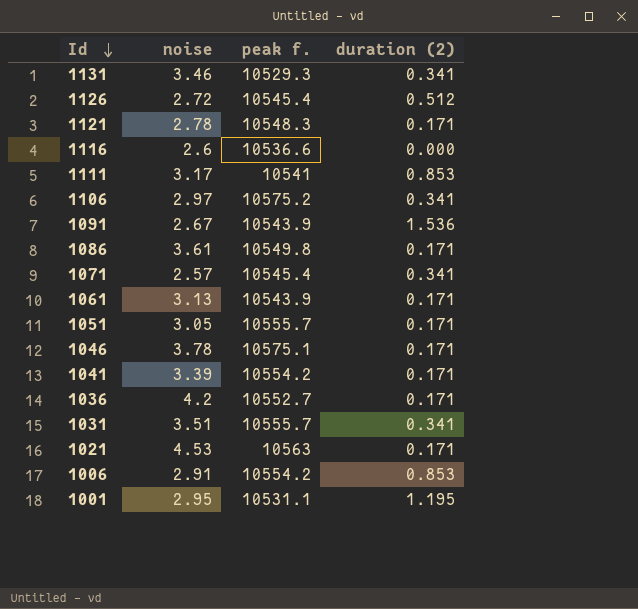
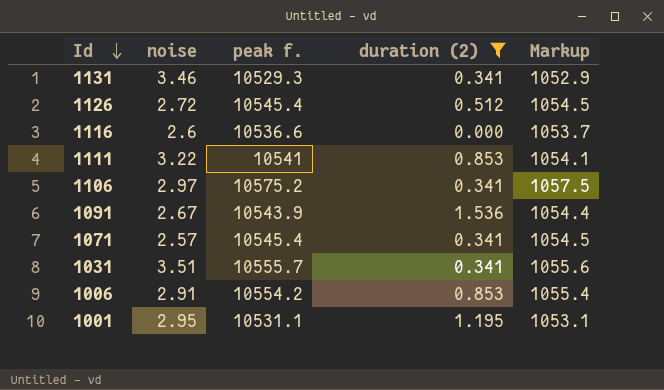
filter: none -> duration (2) != 0.171
column Markup | formula: none -> [peak f.] * 0.1
1111 | noise: 3.17 -> 3.22

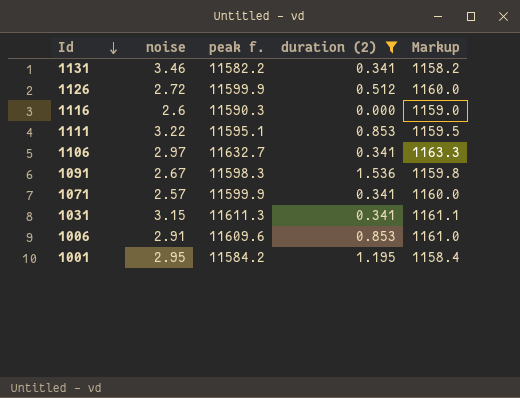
1131 | peak f.: 10529.3 -> 11582.2
1131 | Markup: 1052.9 -> 1158.2
1126 | peak f.: 10545.4 -> 11599.9
1126 | Markup: 1054.5 -> 1160.0
1116 | peak f.: 10536.6 -> 11590.3
1116 | Markup: 1053.7 -> 1159.0
1111 | peak f.: 10541 -> 11595.1
1111 | Markup: 1054.1 -> 1159.5
1106 | peak f.: 10575.2 -> 11632.7
1106 | Markup: 1057.5 -> 1163.3
1091 | peak f.: 10543.9 -> 11598.3
1091 | Markup: 1054.4 -> 1159.8
1071 | peak f.: 10545.4 -> 11599.9
1071 | Markup: 1054.5 -> 1160.0
1031 | noise: 3.51 -> 3.15
1031 | peak f.: 10555.7 -> 11611.3
1031 | Markup: 1055.6 -> 1161.1
1006 | peak f.: 10554.2 -> 11609.6
1006 | Markup: 1055.4 -> 1161.0
1001 | peak f.: 10531.1 -> 11584.2
1001 | Markup: 1053.1 -> 1158.4

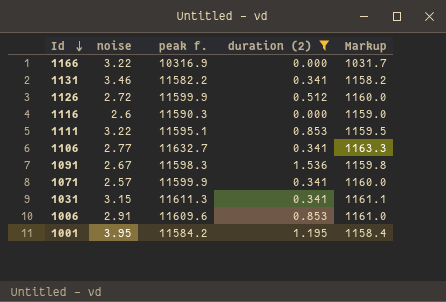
row 1166: none -> 3.22 | 10316.9 | 0.000 | 1031.7
1106 | noise: 2.97 -> 2.77
1001 | noise: 2.95 -> 3.95

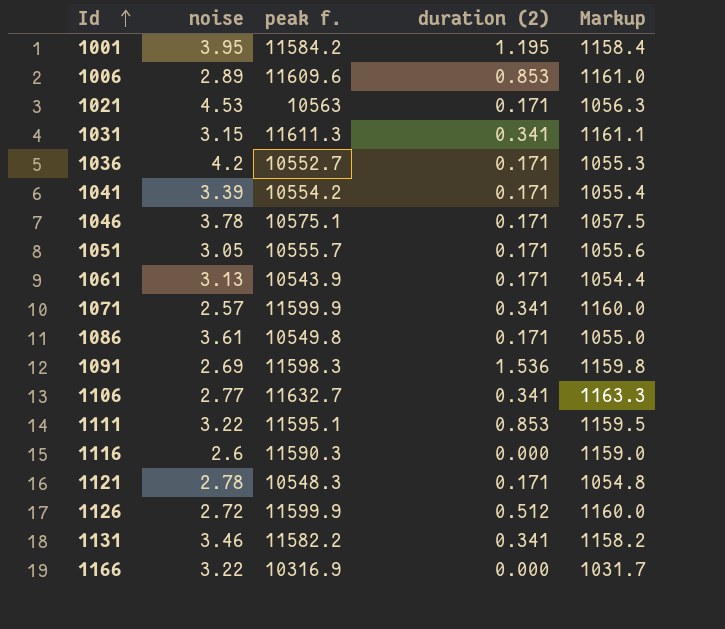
filter: duration (2) != 0.171 -> none
row order: Id descending -> Id ascending
1006 | noise: 2.91 -> 2.89
1091 | noise: 2.67 -> 2.69

